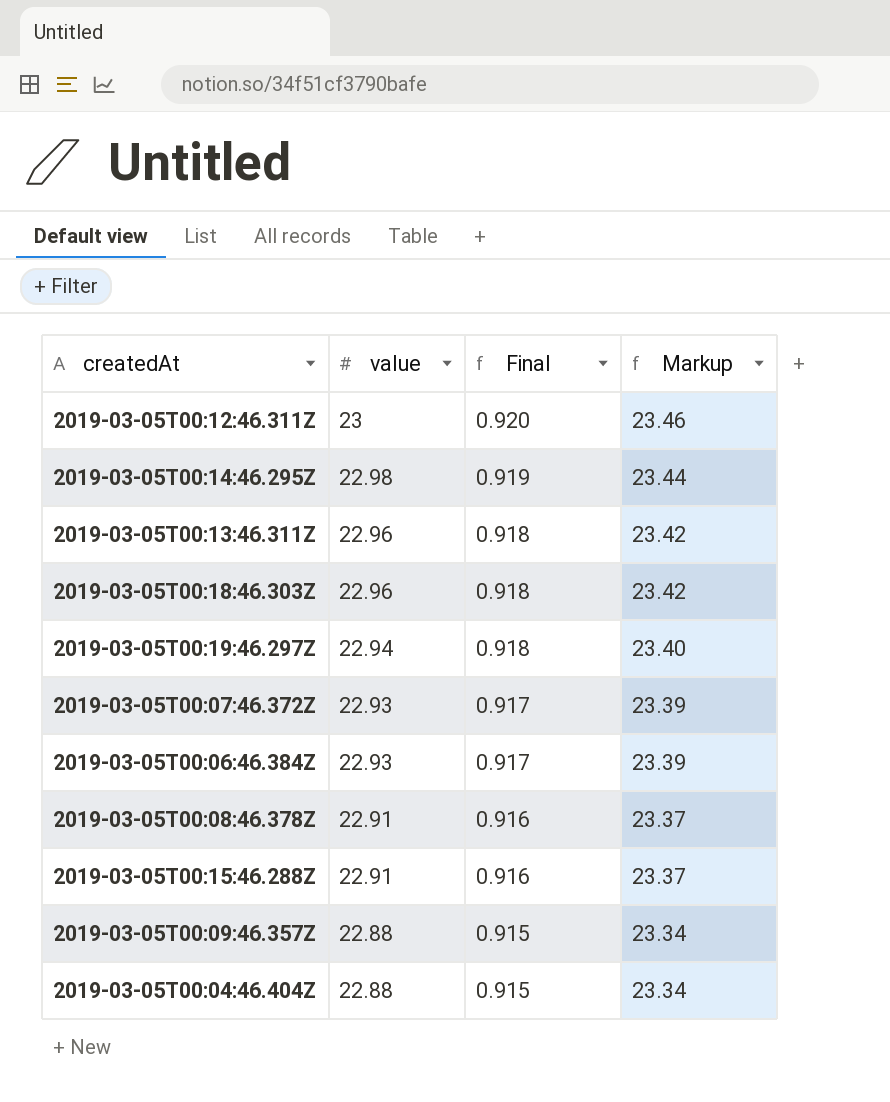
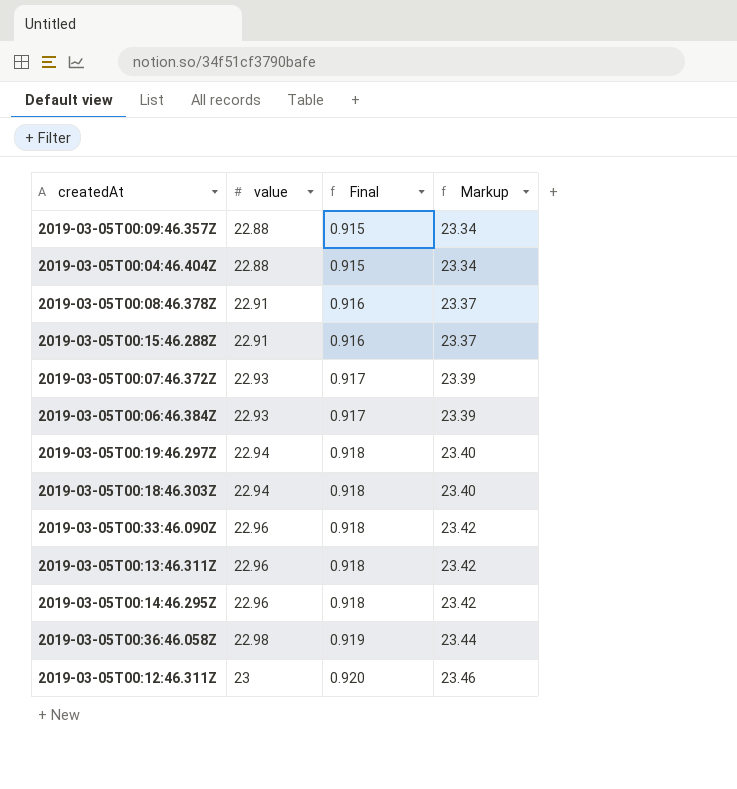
row order: value descending -> value ascending
2019-03-05T00:18:46.303Z | value: 22.96 -> 22.94
2019-03-05T00:18:46.303Z | Markup: 23.42 -> 23.40
row 2019-03-05T00:33:46.090Z: none -> 22.96 | 0.918 | 23.42
2019-03-05T00:14:46.295Z | value: 22.98 -> 22.96
2019-03-05T00:14:46.295Z | Final: 0.919 -> 0.918
2019-03-05T00:14:46.295Z | Markup: 23.44 -> 23.42
row 2019-03-05T00:36:46.058Z: none -> 22.98 | 0.919 | 23.44

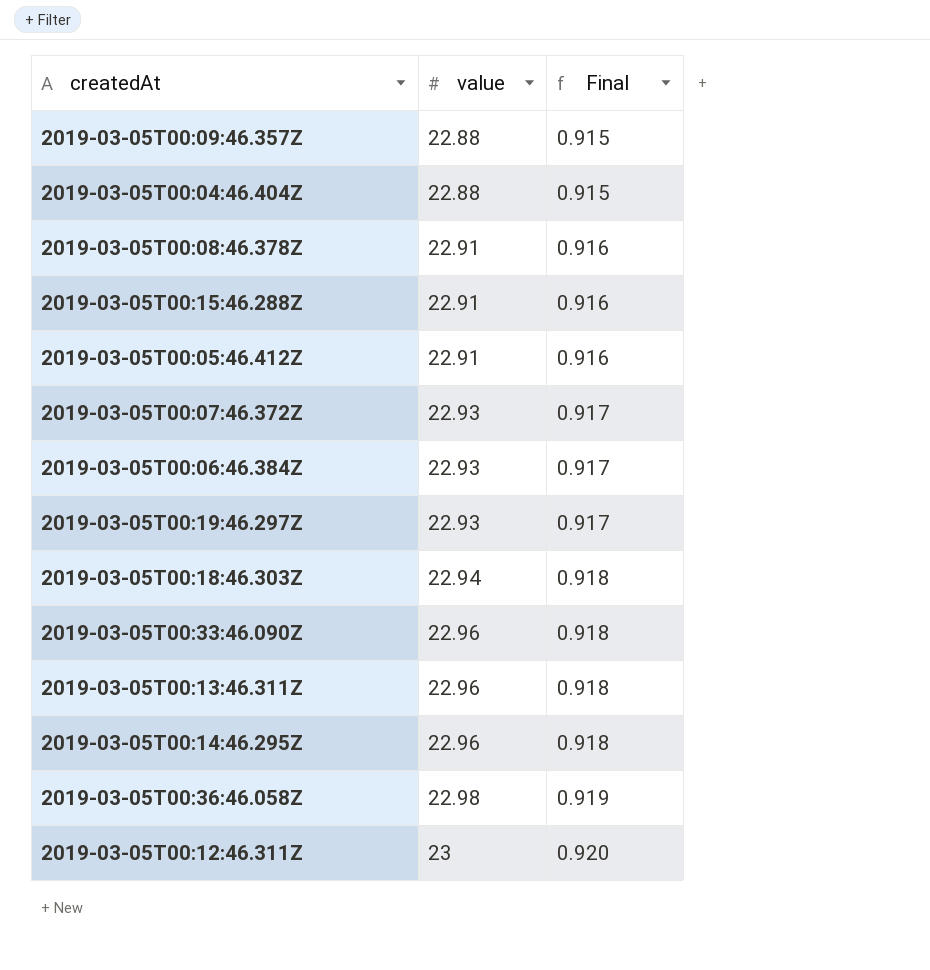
column Markup | formula: [value] * 1.02 -> none
row 2019-03-05T00:05:46.412Z: none -> 22.91 | 0.916
2019-03-05T00:19:46.297Z | value: 22.94 -> 22.93
2019-03-05T00:19:46.297Z | Final: 0.918 -> 0.917

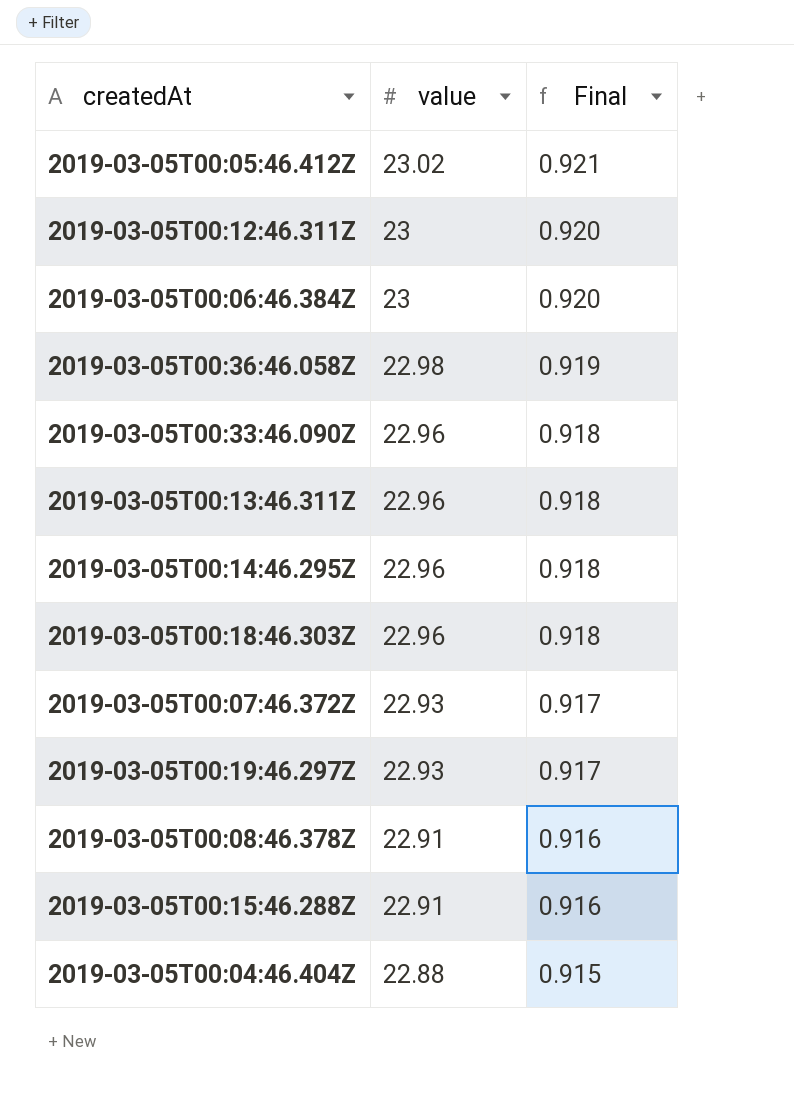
row order: value ascending -> value descending
row 2019-03-05T00:09:46.357Z: 22.88 | 0.915 -> none
2019-03-05T00:05:46.412Z | value: 22.91 -> 23.02
2019-03-05T00:05:46.412Z | Final: 0.916 -> 0.921
2019-03-05T00:06:46.384Z | value: 22.93 -> 23
2019-03-05T00:06:46.384Z | Final: 0.917 -> 0.920
2019-03-05T00:18:46.303Z | value: 22.94 -> 22.96

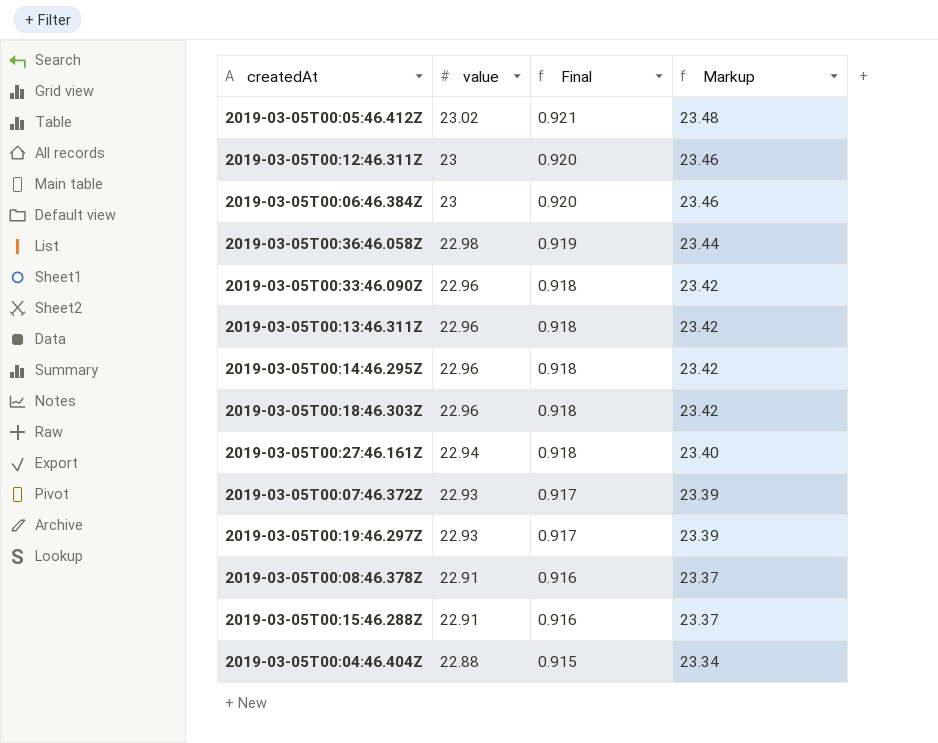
column Markup | formula: none -> [value] * 1.02
row 2019-03-05T00:27:46.161Z: none -> 22.94 | 0.918 | 23.40

